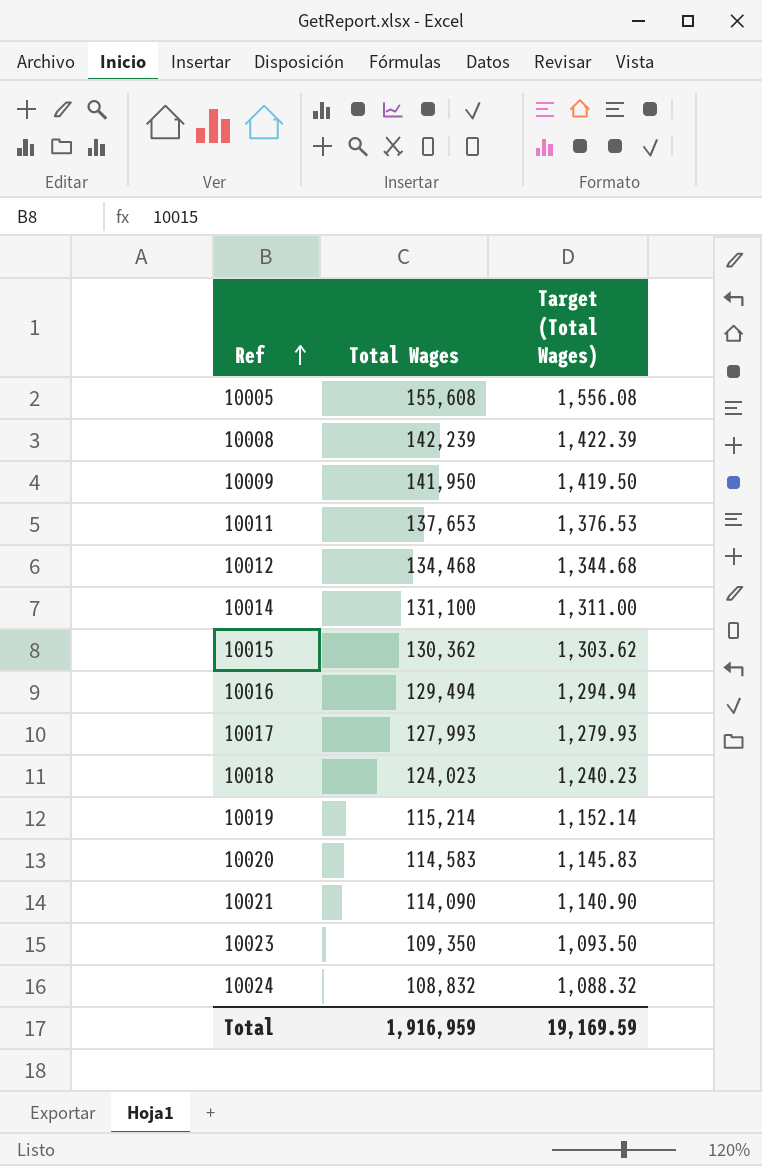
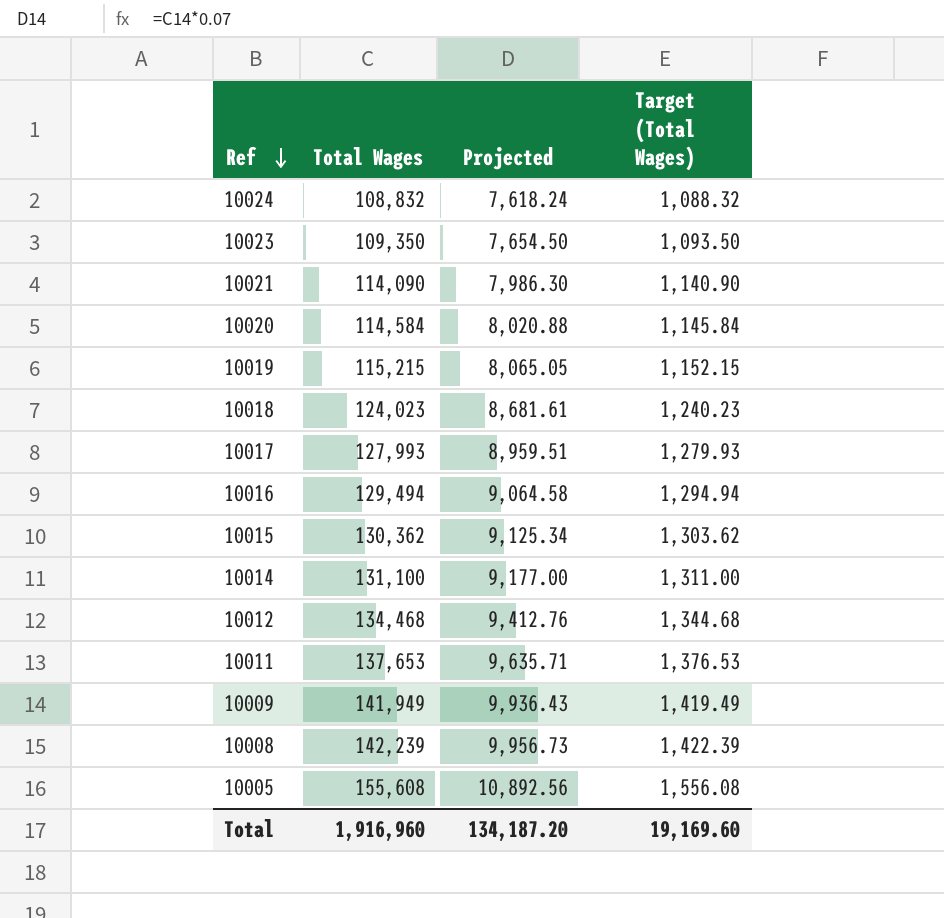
row order: Ref ascending -> Ref descending
column Projected | formula: none -> [Total Wages] * 0.07
10020 | Total Wages: 114,583 -> 114,584
10020 | Target (Total Wages): 1,145.83 -> 1,145.84
10019 | Total Wages: 115,214 -> 115,215
10019 | Target (Total Wages): 1,152.14 -> 1,152.15
10009 | Total Wages: 141,950 -> 141,949
10009 | Target (Total Wages): 1,419.50 -> 1,419.49
Total | Total Wages: 1,916,959 -> 1,916,960
Total | Target (Total Wages): 19,169.59 -> 19,169.60

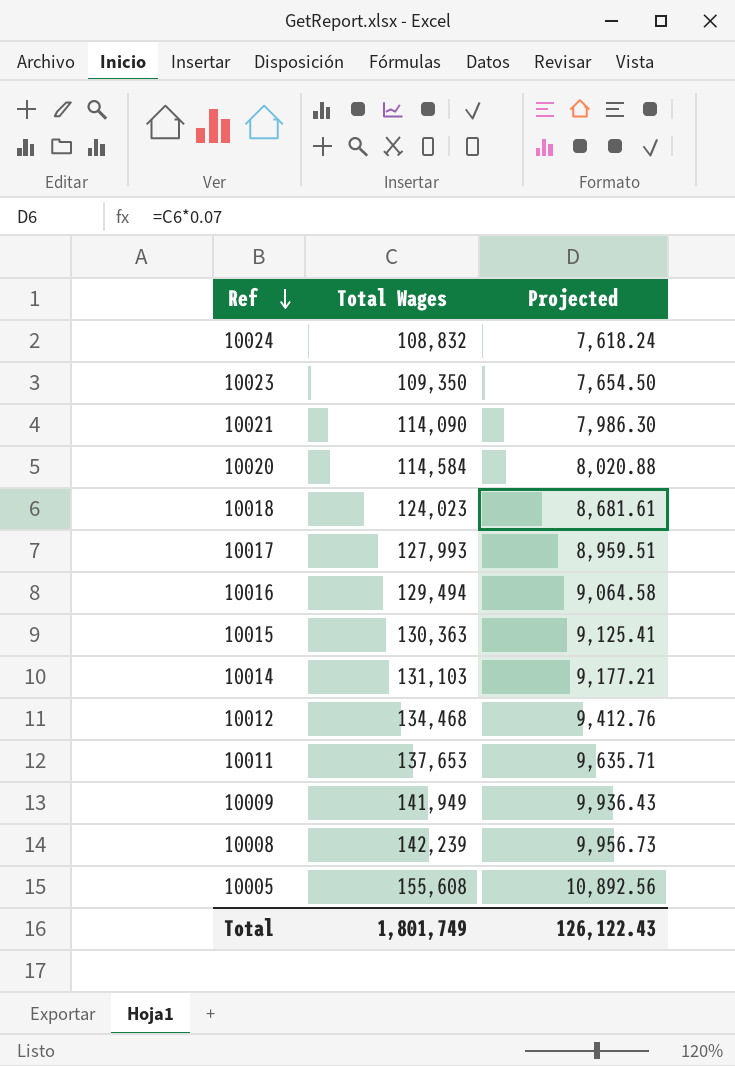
column Target (Total Wages) | formula: [Total Wages] * 0.01 -> none
row 10019: 115,215 | 8,065.05 | 1,152.15 -> none
10015 | Total Wages: 130,362 -> 130,363
10015 | Projected: 9,125.34 -> 9,125.41
10014 | Total Wages: 131,100 -> 131,103
10014 | Projected: 9,177.00 -> 9,177.21
Total | Total Wages: 1,916,960 -> 1,801,749
Total | Projected: 134,187.20 -> 126,122.43

